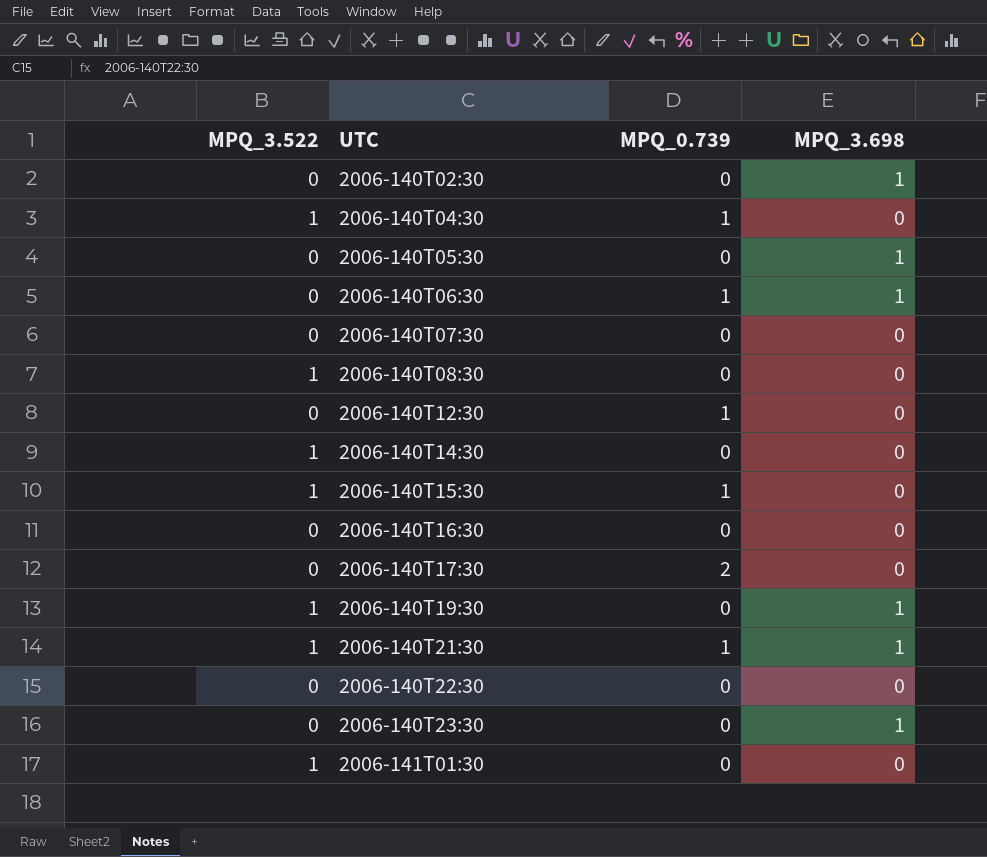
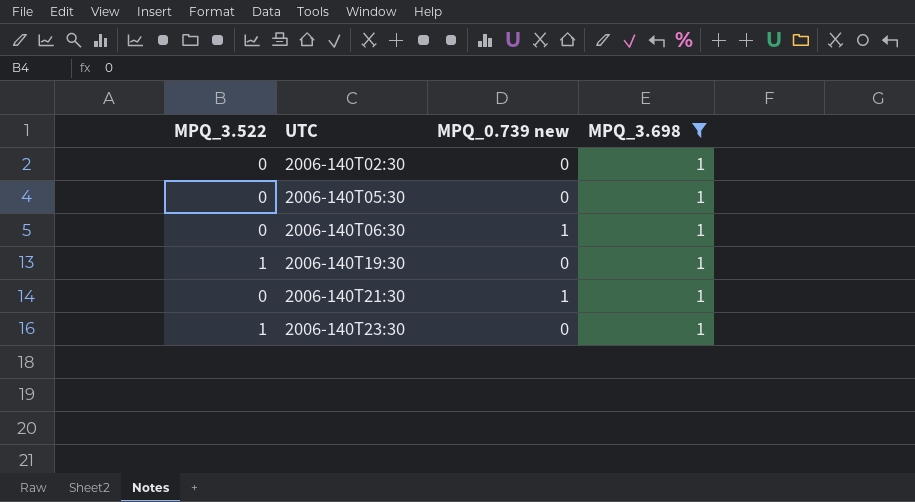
filter: none -> MPQ_3.698 = 1
column name: MPQ_0.739 -> MPQ_0.739 new
2006-140T21:30 | MPQ_3.522: 1 -> 0
2006-140T23:30 | MPQ_3.522: 0 -> 1

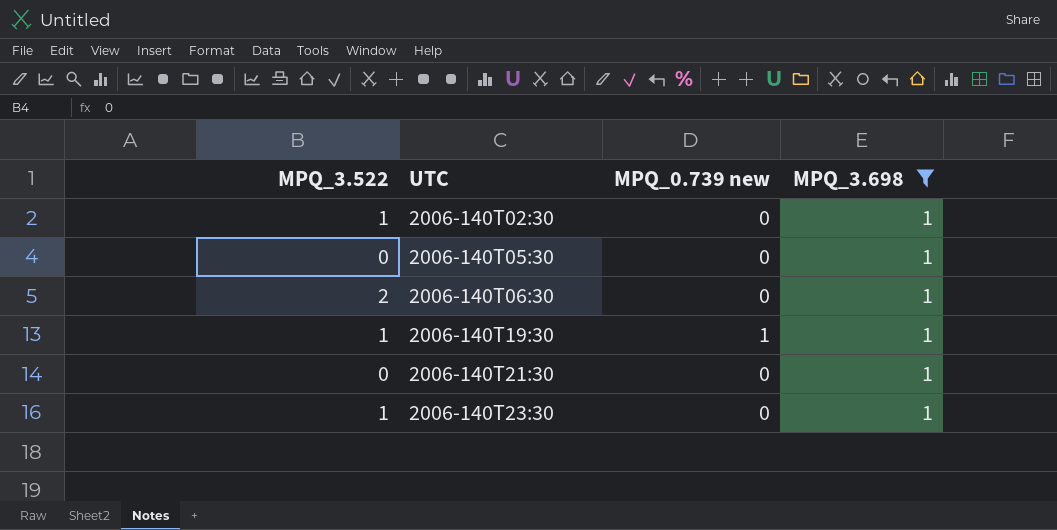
2006-140T02:30 | MPQ_3.522: 0 -> 1
2006-140T06:30 | MPQ_3.522: 0 -> 2
2006-140T06:30 | MPQ_0.739 new: 1 -> 0
2006-140T19:30 | MPQ_0.739 new: 0 -> 1
2006-140T21:30 | MPQ_0.739 new: 1 -> 0

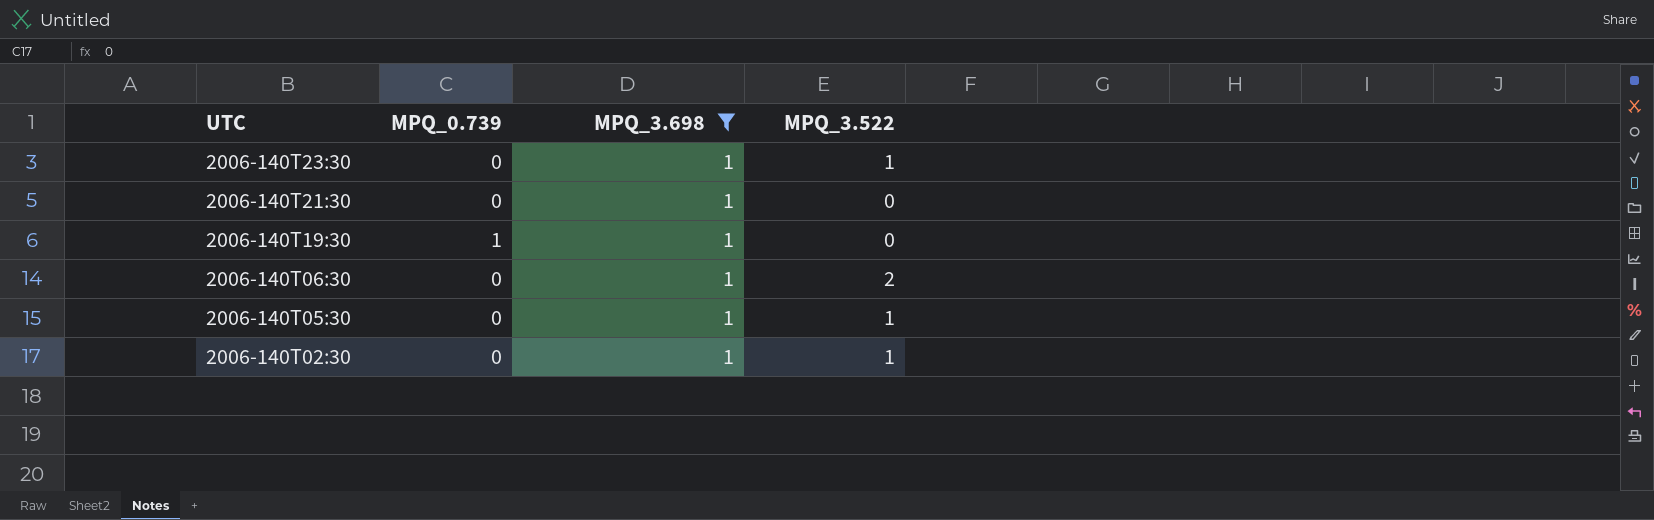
row order: UTC ascending -> UTC descending
column name: MPQ_0.739 new -> MPQ_0.739
column MPQ_3.522 | position: 1 -> 4
2006-140T19:30 | MPQ_3.522: 1 -> 0
2006-140T05:30 | MPQ_3.522: 0 -> 1

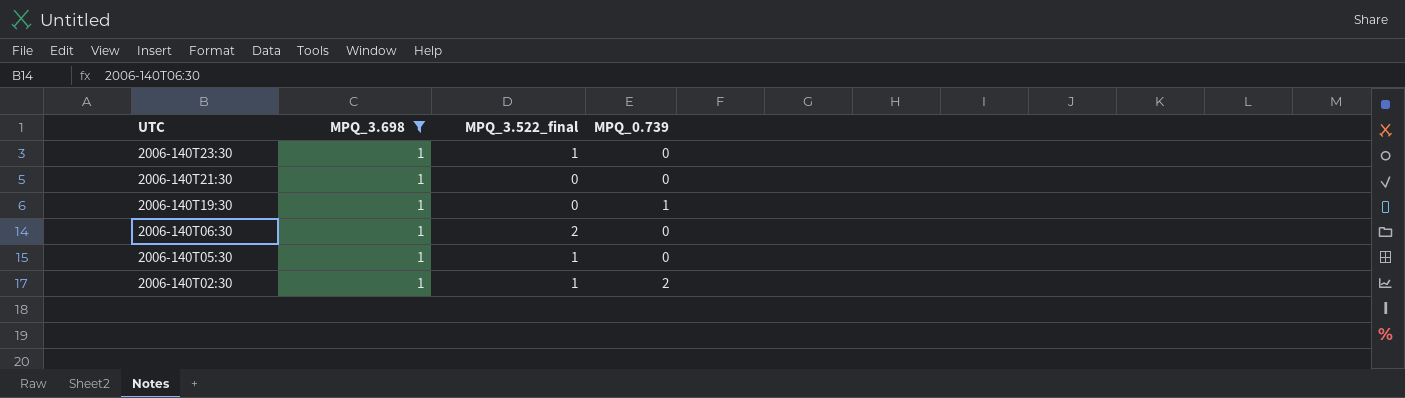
column name: MPQ_3.522 -> MPQ_3.522_final
column MPQ_0.739 | position: 2 -> 4
2006-140T02:30 | MPQ_0.739: 0 -> 2

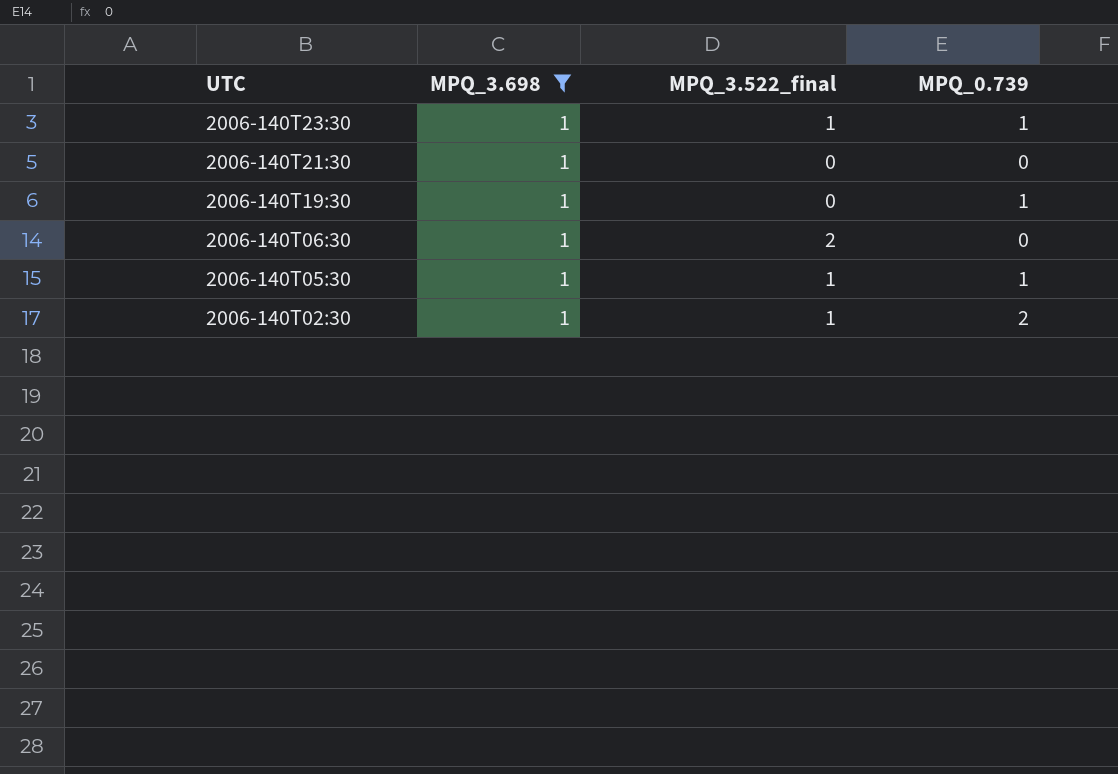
2006-140T23:30 | MPQ_0.739: 0 -> 1
2006-140T05:30 | MPQ_0.739: 0 -> 1

